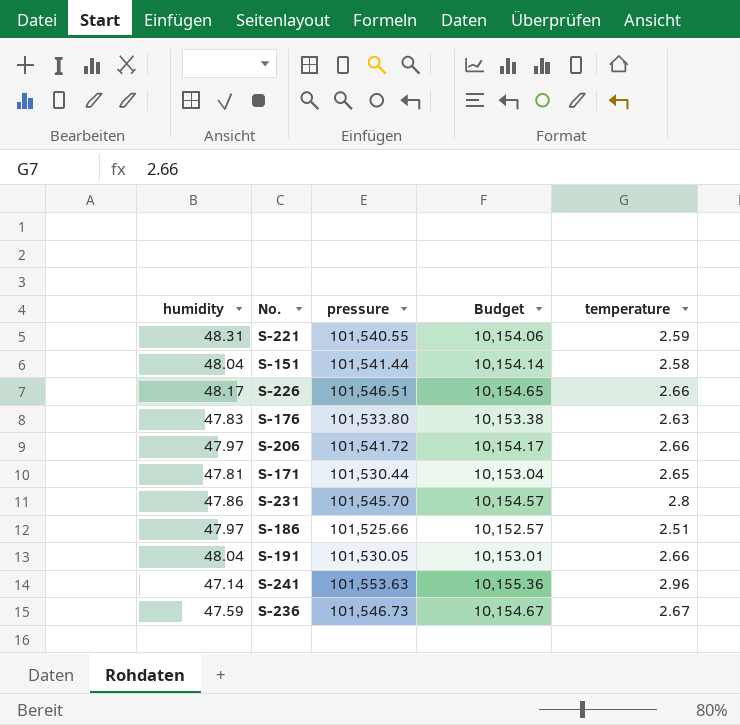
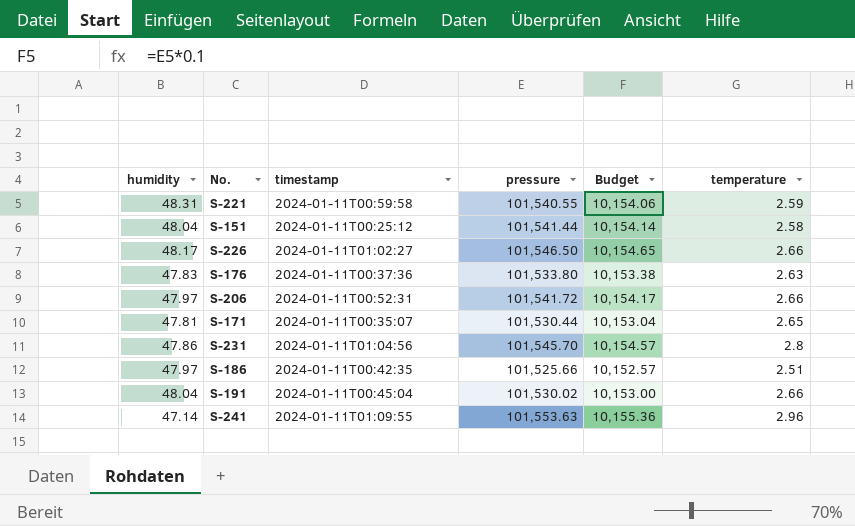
column timestamp | position: none -> 3
row S-236: 47.59 | 101,546.73 | 10,154.67 | 2.67 -> none
S-226 | pressure: 101,546.51 -> 101,546.50
S-191 | pressure: 101,530.05 -> 101,530.02
S-191 | Budget: 10,153.01 -> 10,153.00

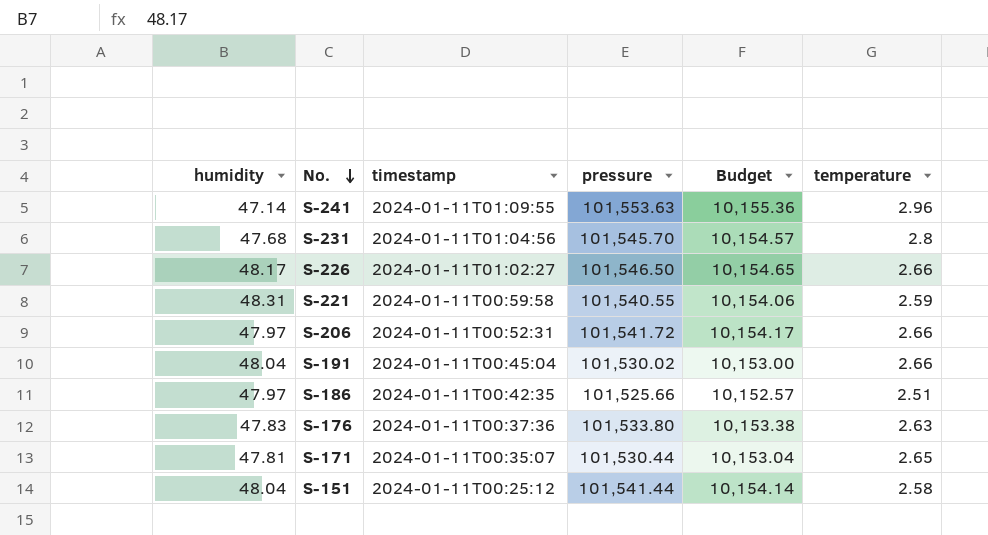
row order: none -> No. descending
S-231 | humidity: 47.86 -> 47.68

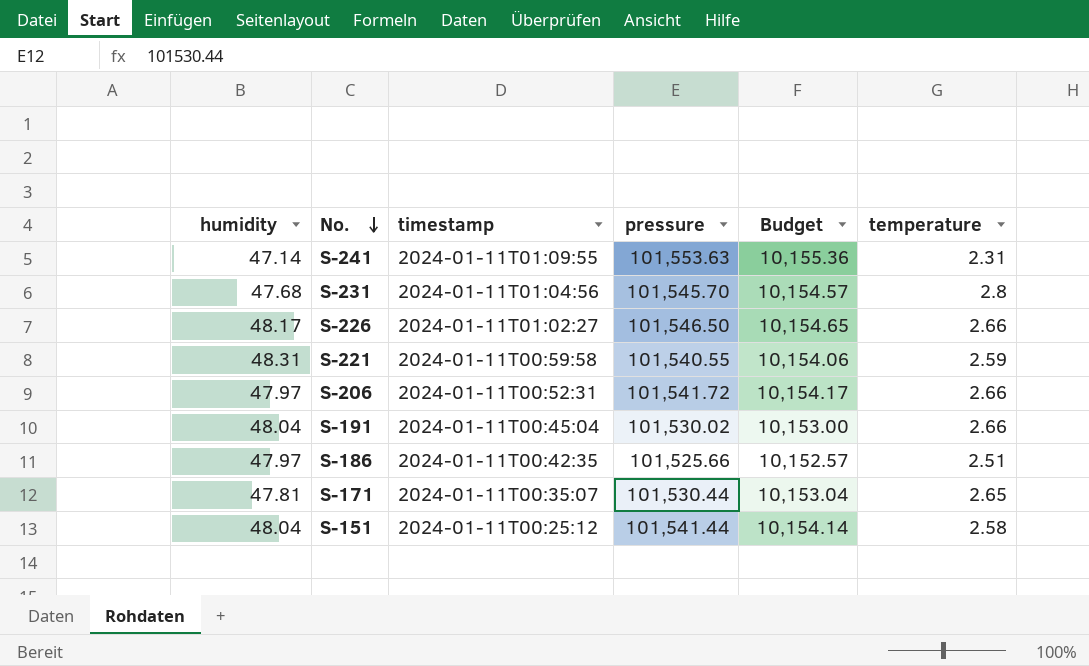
row S-176: 47.83 | 2024-01-11T00:37:36 | 101,533.80 | 10,153.38 | 2.63 -> none
S-241 | temperature: 2.96 -> 2.31

